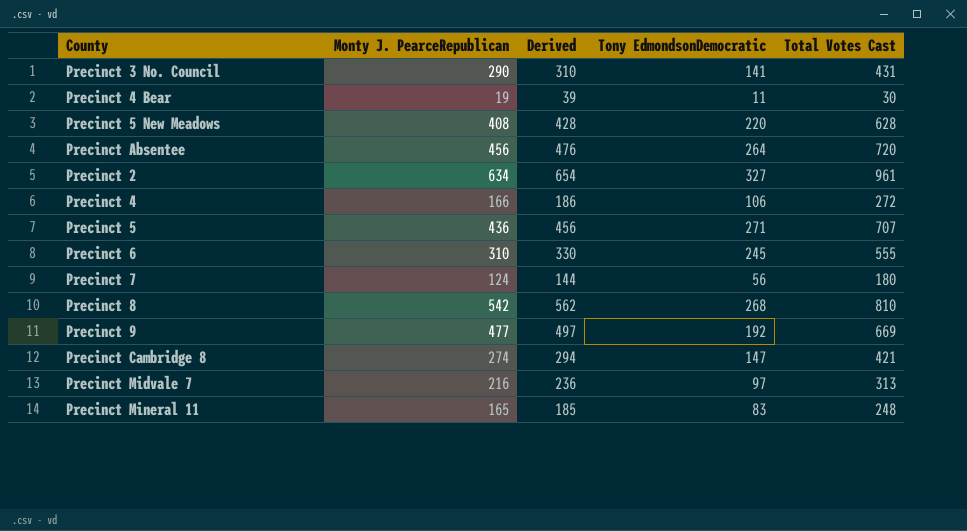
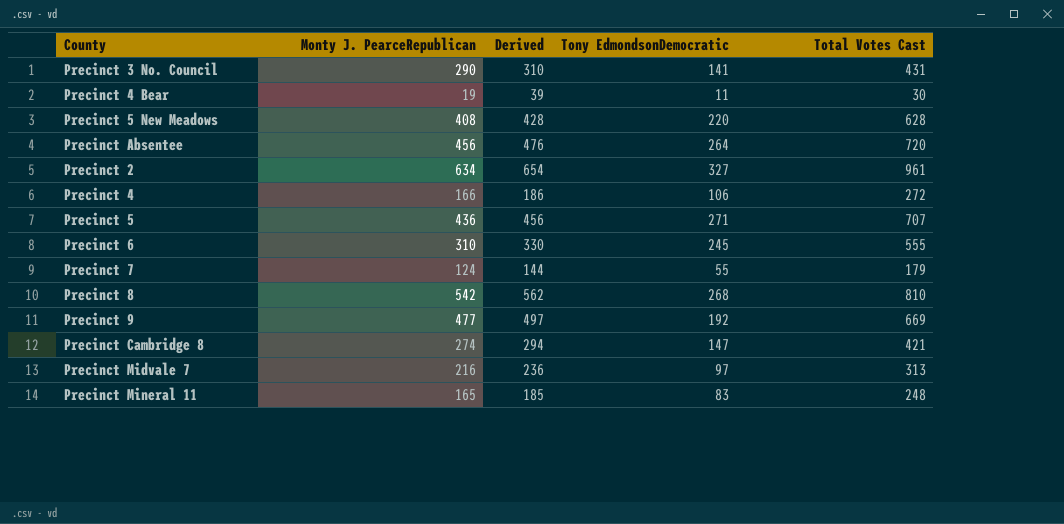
Precinct 7 | Tony EdmondsonDemocratic: 56 -> 55
Precinct 7 | Total Votes Cast: 180 -> 179

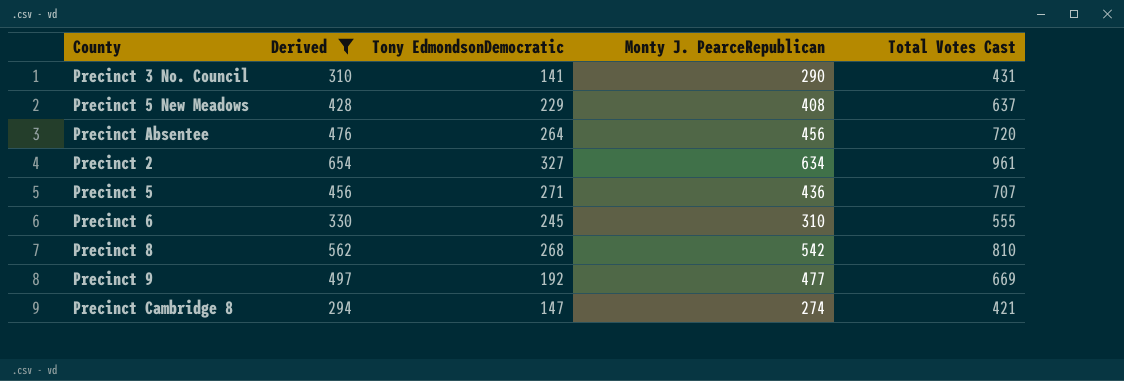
filter: none -> Derived >= 294
column Monty J. PearceRepublican | position: 2 -> 4
Precinct 5 New Meadows | Tony EdmondsonDemocratic: 220 -> 229
Precinct 5 New Meadows | Total Votes Cast: 628 -> 637

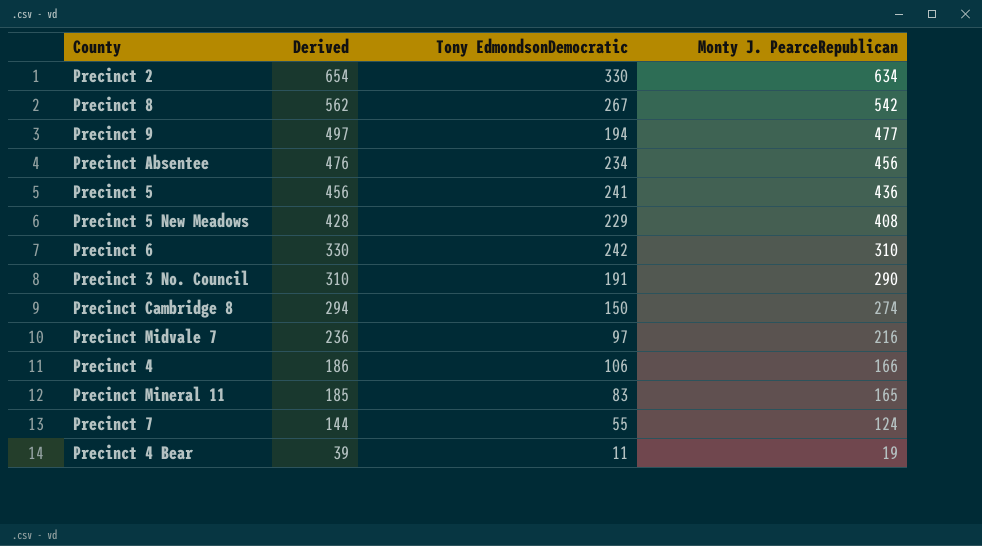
filter: Derived >= 294 -> none
row order: none -> Derived descending
column Total Votes Cast | formula: [Tony EdmondsonDemocratic] + [Monty J. PearceRepublican] -> none
Precinct 2 | Tony EdmondsonDemocratic: 327 -> 330
Precinct 8 | Tony EdmondsonDemocratic: 268 -> 267
Precinct 9 | Tony EdmondsonDemocratic: 192 -> 194
Precinct Absentee | Tony EdmondsonDemocratic: 264 -> 234
Precinct 5 | Tony EdmondsonDemocratic: 271 -> 241
Precinct 6 | Tony EdmondsonDemocratic: 245 -> 242
Precinct 3 No. Council | Tony EdmondsonDemocratic: 141 -> 191
Precinct Cambridge 8 | Tony EdmondsonDemocratic: 147 -> 150

